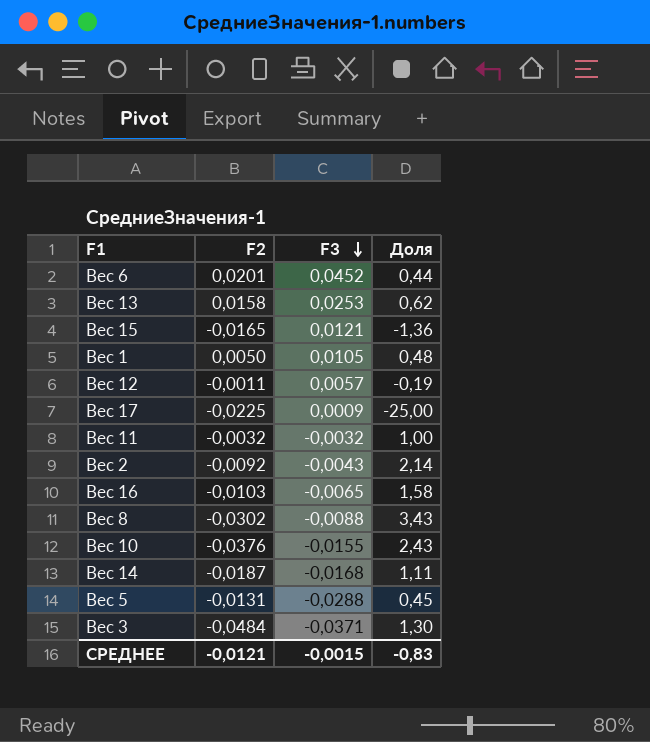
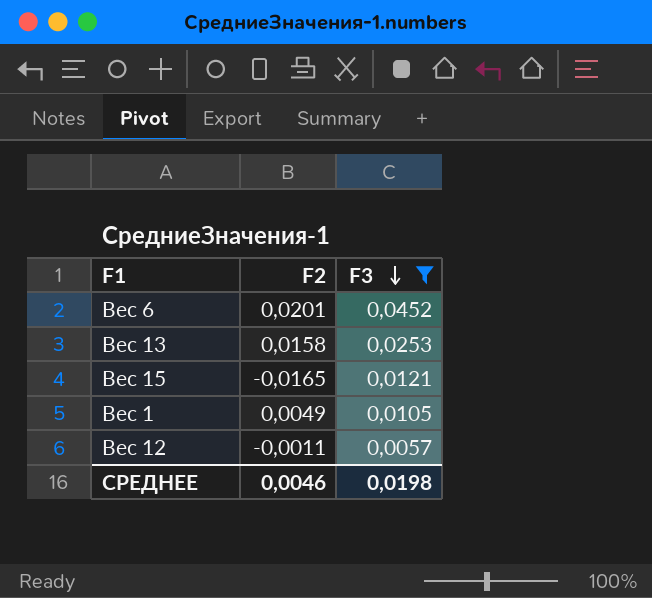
filter: none -> F3 >= 0,0057
column Доля | formula: [F2] / [F3] -> none
Вес 1 | F2: 0,0050 -> 0,0049
СРЕДНЕЕ | F2: -0,0121 -> 0,0046
СРЕДНЕЕ | F3: -0,0015 -> 0,0198

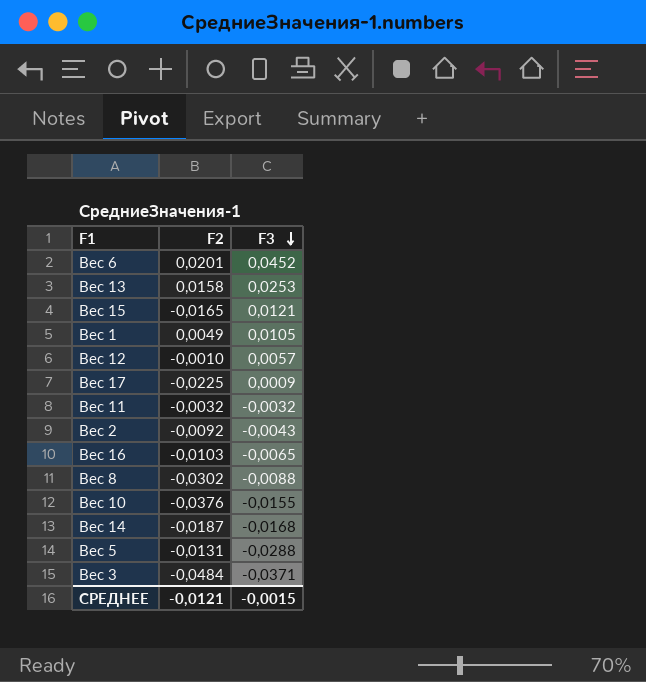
filter: F3 >= 0,0057 -> none
Вес 12 | F2: -0,0011 -> -0,0010
СРЕДНЕЕ | F2: 0,0046 -> -0,0121
СРЕДНЕЕ | F3: 0,0198 -> -0,0015

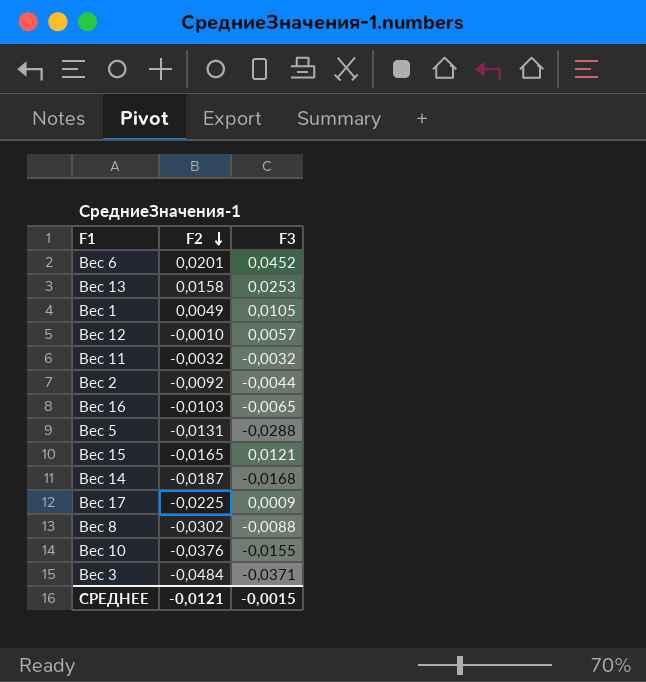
row order: F3 descending -> F2 descending
Вес 2 | F3: -0,0043 -> -0,0044

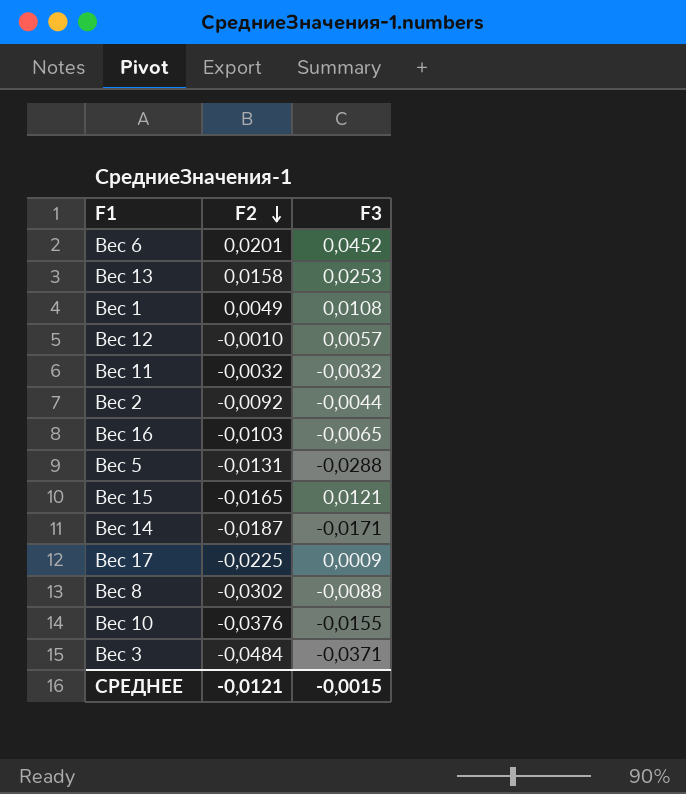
Вес 1 | F3: 0,0105 -> 0,0108
Вес 14 | F3: -0,0168 -> -0,0171

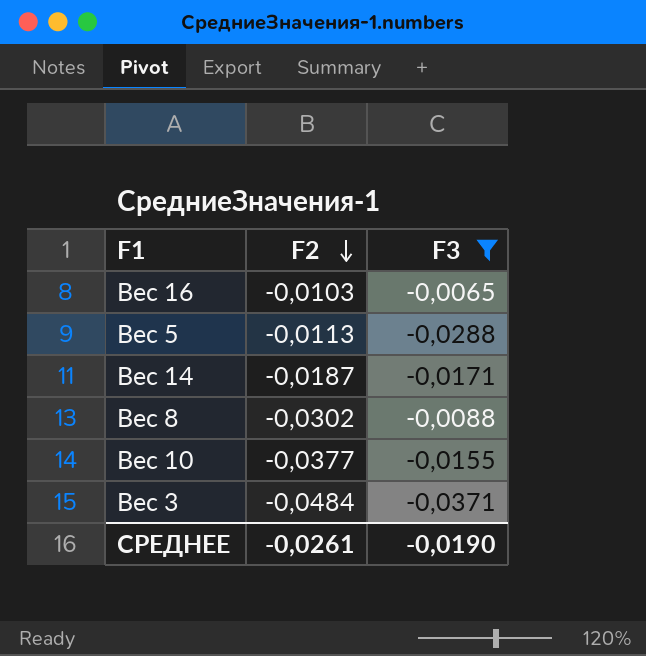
filter: none -> F3 <= -0,0065
Вес 5 | F2: -0,0131 -> -0,0113
Вес 10 | F2: -0,0376 -> -0,0377
СРЕДНЕЕ | F2: -0,0121 -> -0,0261
СРЕДНЕЕ | F3: -0,0015 -> -0,0190

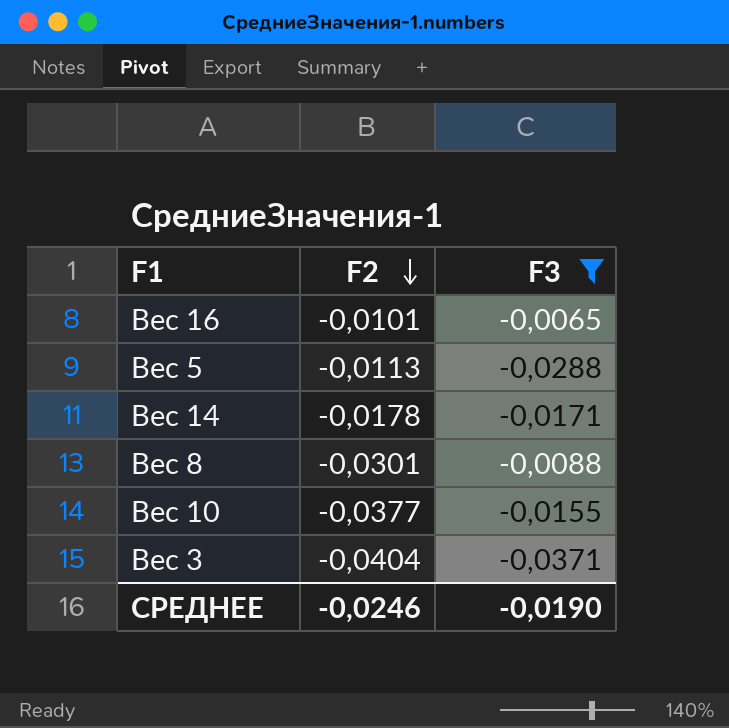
Вес 16 | F2: -0,0103 -> -0,0101
Вес 14 | F2: -0,0187 -> -0,0178
Вес 8 | F2: -0,0302 -> -0,0301
Вес 3 | F2: -0,0484 -> -0,0404
СРЕДНЕЕ | F2: -0,0261 -> -0,0246

